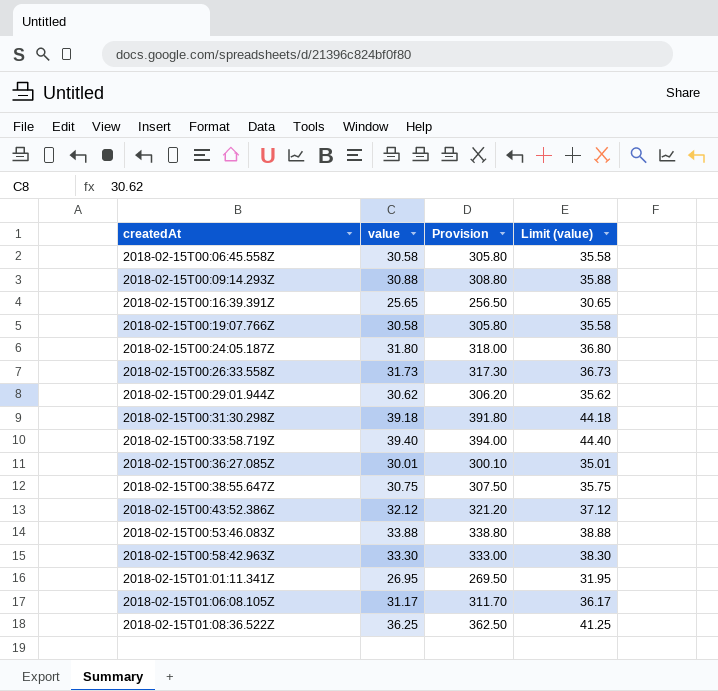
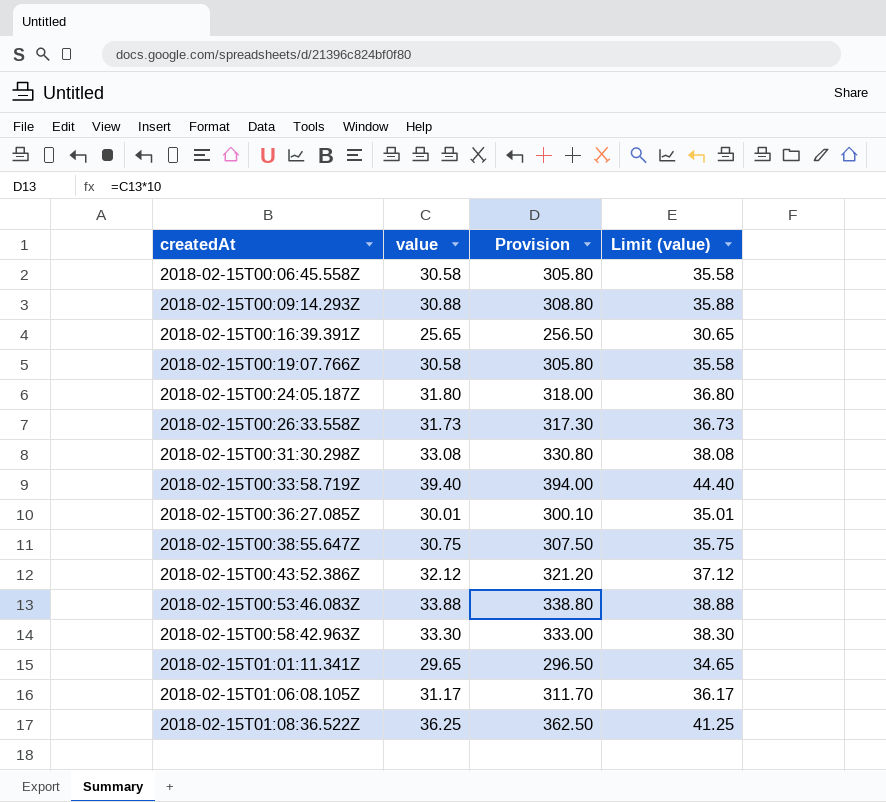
row 2018-02-15T00:29:01.944Z: 30.62 | 306.20 | 35.62 -> none
2018-02-15T00:31:30.298Z | value: 39.18 -> 33.08
2018-02-15T00:31:30.298Z | Provision: 391.80 -> 330.80
2018-02-15T00:31:30.298Z | Limit (value): 44.18 -> 38.08
2018-02-15T01:01:11.341Z | value: 26.95 -> 29.65
2018-02-15T01:01:11.341Z | Provision: 269.50 -> 296.50
2018-02-15T01:01:11.341Z | Limit (value): 31.95 -> 34.65

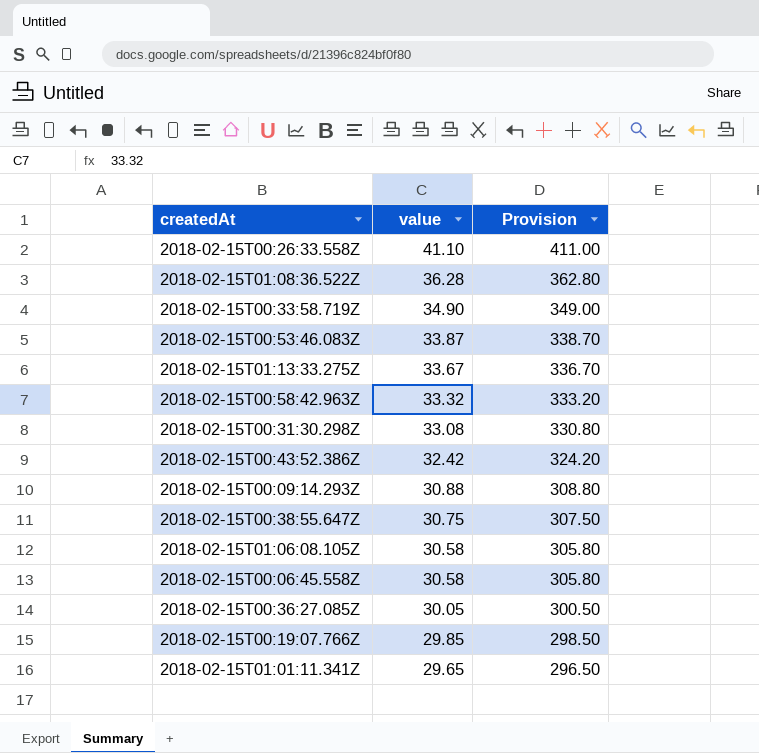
row order: createdAt ascending -> value descending
column Limit (value) | formula: [value] + 5 -> none
row 2018-02-15T00:16:39.391Z: 25.65 | 256.50 | 30.65 -> none
row 2018-02-15T00:24:05.187Z: 31.80 | 318.00 | 36.80 -> none
2018-02-15T00:26:33.558Z | value: 31.73 -> 41.10
2018-02-15T00:26:33.558Z | Provision: 317.30 -> 411.00
2018-02-15T01:08:36.522Z | value: 36.25 -> 36.28
2018-02-15T01:08:36.522Z | Provision: 362.50 -> 362.80
2018-02-15T00:33:58.719Z | value: 39.40 -> 34.90
2018-02-15T00:33:58.719Z | Provision: 394.00 -> 349.00
2018-02-15T00:53:46.083Z | value: 33.88 -> 33.87
2018-02-15T00:53:46.083Z | Provision: 338.80 -> 338.70
row 2018-02-15T01:13:33.275Z: none -> 33.67 | 336.70
2018-02-15T00:58:42.963Z | value: 33.30 -> 33.32
2018-02-15T00:58:42.963Z | Provision: 333.00 -> 333.20
2018-02-15T00:43:52.386Z | value: 32.12 -> 32.42
2018-02-15T00:43:52.386Z | Provision: 321.20 -> 324.20
2018-02-15T01:06:08.105Z | value: 31.17 -> 30.58
2018-02-15T01:06:08.105Z | Provision: 311.70 -> 305.80
2018-02-15T00:36:27.085Z | value: 30.01 -> 30.05
2018-02-15T00:36:27.085Z | Provision: 300.10 -> 300.50
2018-02-15T00:19:07.766Z | value: 30.58 -> 29.85
2018-02-15T00:19:07.766Z | Provision: 305.80 -> 298.50

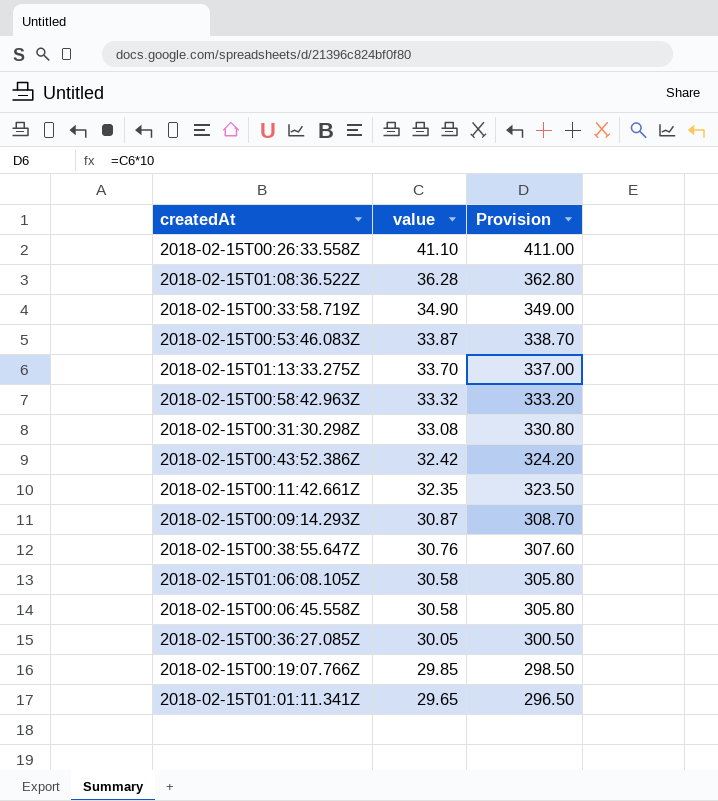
2018-02-15T01:13:33.275Z | value: 33.67 -> 33.70
2018-02-15T01:13:33.275Z | Provision: 336.70 -> 337.00
row 2018-02-15T00:11:42.661Z: none -> 32.35 | 323.50
2018-02-15T00:09:14.293Z | value: 30.88 -> 30.87
2018-02-15T00:09:14.293Z | Provision: 308.80 -> 308.70
2018-02-15T00:38:55.647Z | value: 30.75 -> 30.76
2018-02-15T00:38:55.647Z | Provision: 307.50 -> 307.60

